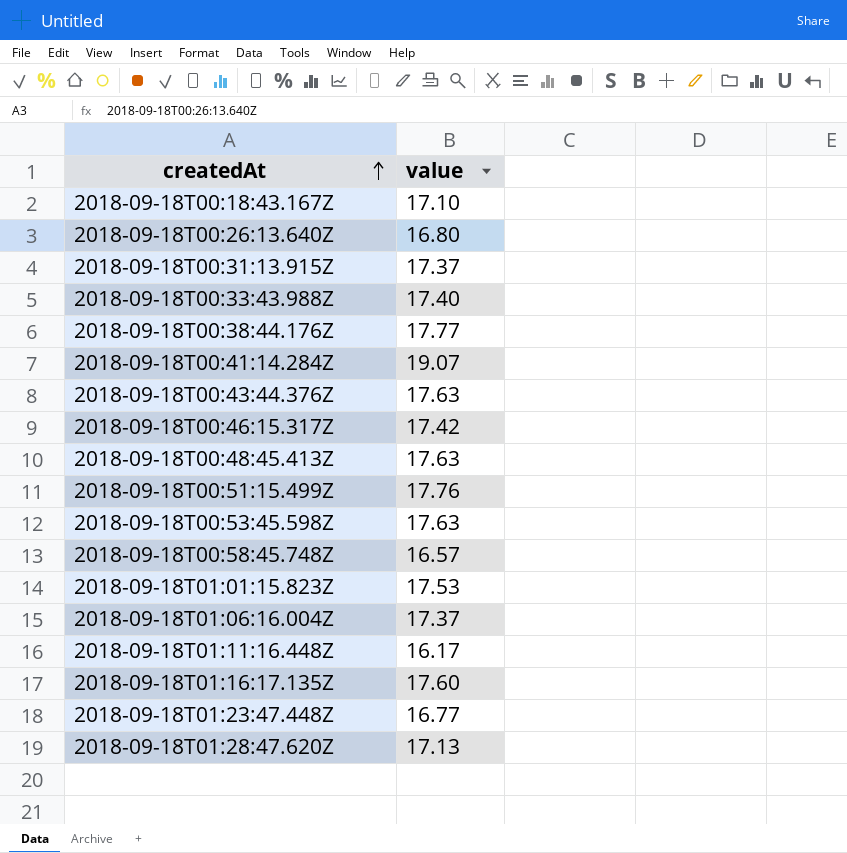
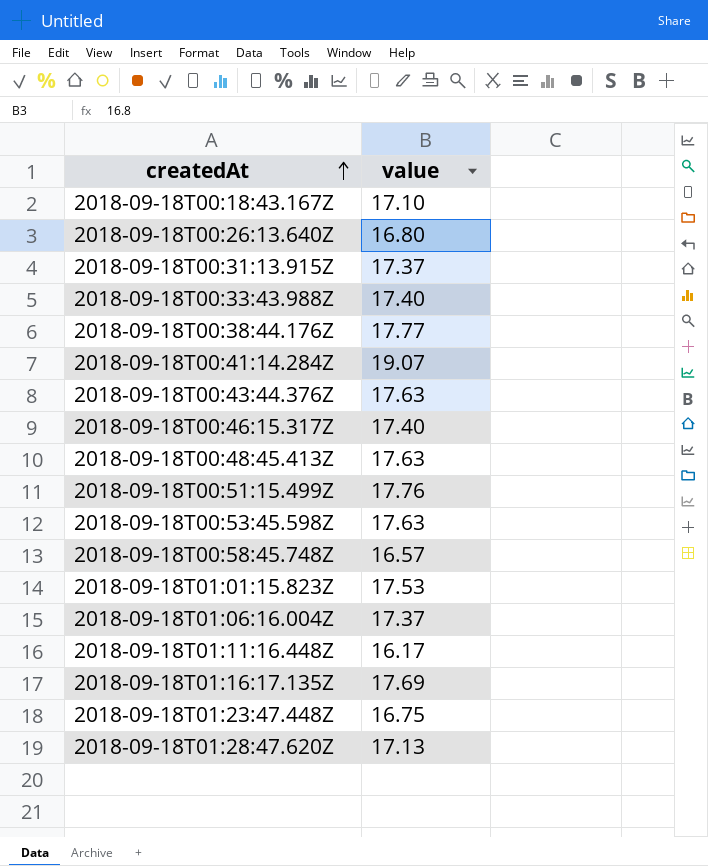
2018-09-18T00:46:15.317Z | value: 17.42 -> 17.40
2018-09-18T01:16:17.135Z | value: 17.60 -> 17.69
2018-09-18T01:23:47.448Z | value: 16.77 -> 16.75

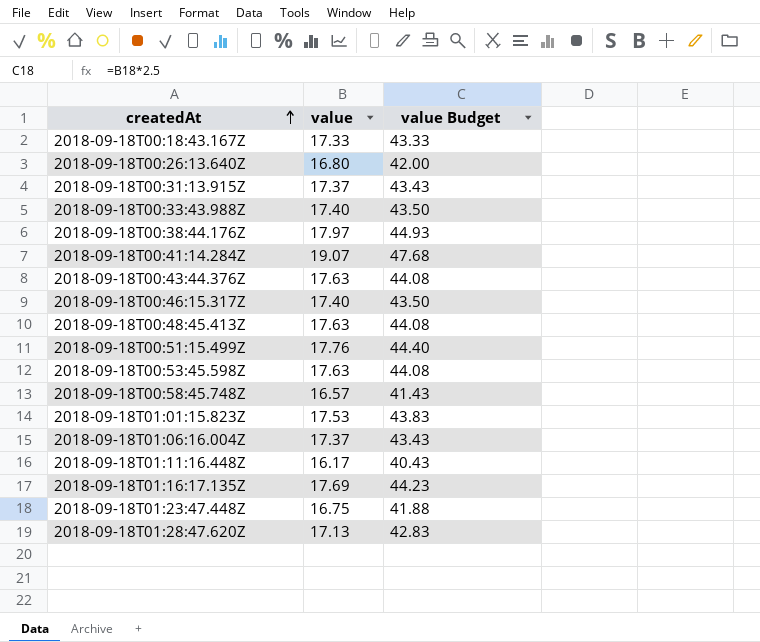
column value Budget | formula: none -> [value] * 2.5
2018-09-18T00:18:43.167Z | value: 17.10 -> 17.33
2018-09-18T00:38:44.176Z | value: 17.77 -> 17.97

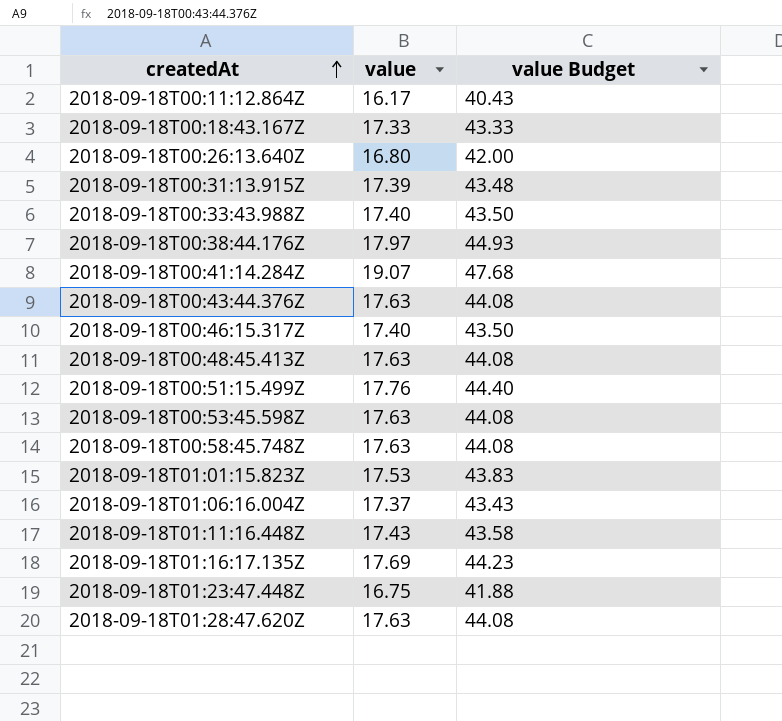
row 2018-09-18T00:11:12.864Z: none -> 16.17 | 40.43
2018-09-18T00:31:13.915Z | value: 17.37 -> 17.39
2018-09-18T00:31:13.915Z | value Budget: 43.43 -> 43.48
2018-09-18T00:58:45.748Z | value: 16.57 -> 17.63
2018-09-18T00:58:45.748Z | value Budget: 41.43 -> 44.08
2018-09-18T01:11:16.448Z | value: 16.17 -> 17.43
2018-09-18T01:11:16.448Z | value Budget: 40.43 -> 43.58
2018-09-18T01:28:47.620Z | value: 17.13 -> 17.63
2018-09-18T01:28:47.620Z | value Budget: 42.83 -> 44.08

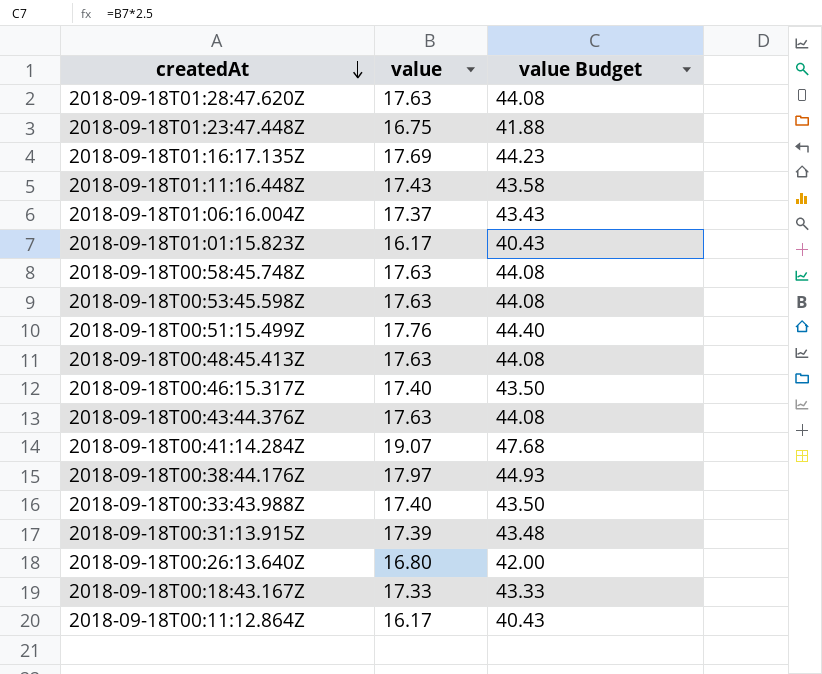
row order: createdAt ascending -> createdAt descending
2018-09-18T01:01:15.823Z | value: 17.53 -> 16.17
2018-09-18T01:01:15.823Z | value Budget: 43.83 -> 40.43

